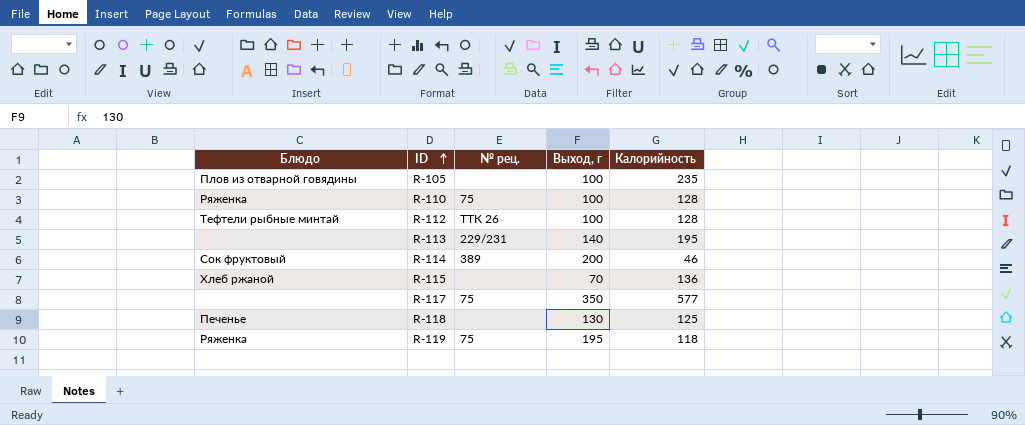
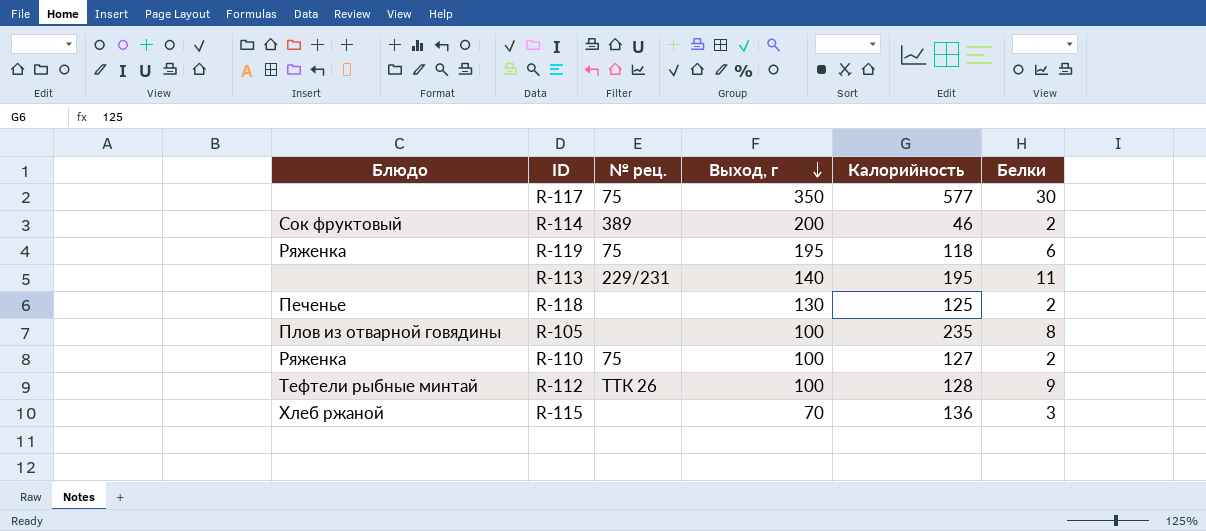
row order: ID ascending -> Выход, г descending
column Белки | position: none -> 6
R-110 | Калорийность: 128 -> 127

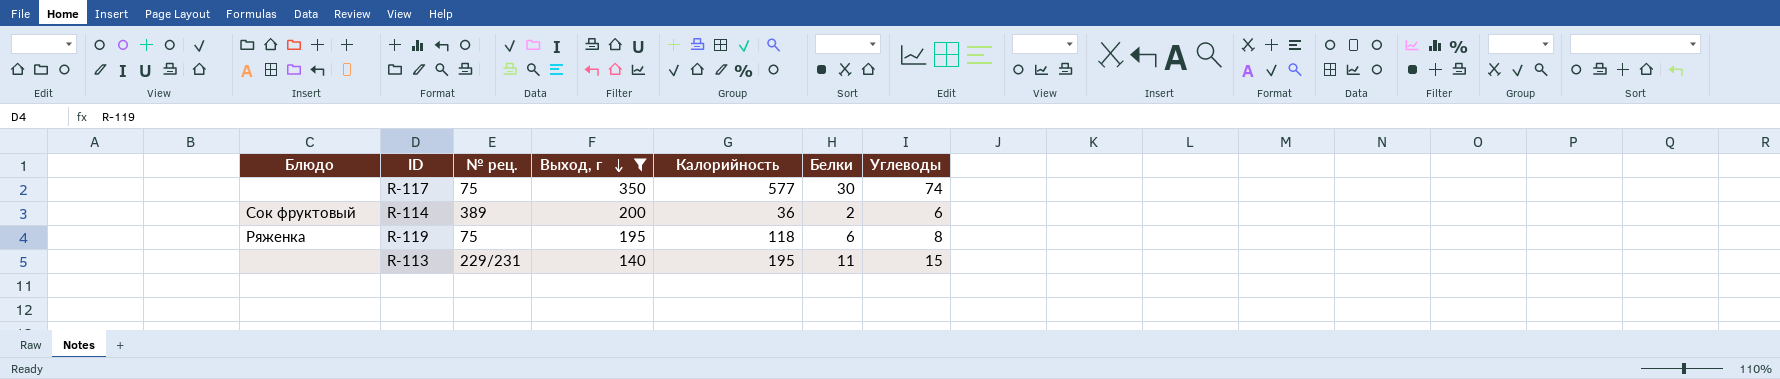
filter: none -> Выход, г >= 140
column Углеводы | position: none -> 7
R-114 | Калорийность: 46 -> 36

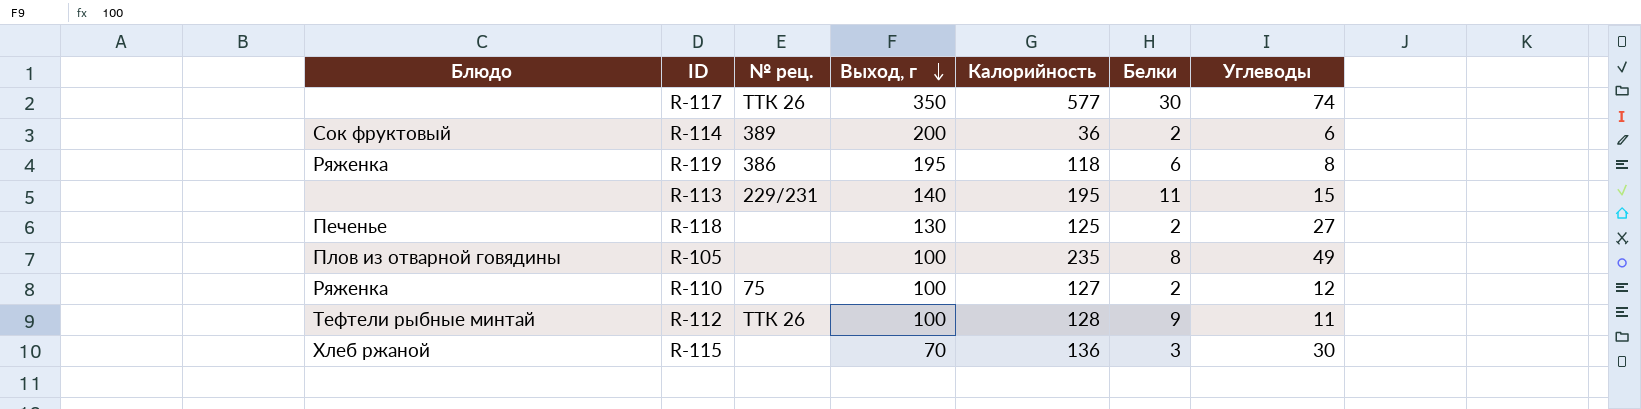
filter: Выход, г >= 140 -> none
R-117 | № рец.: 75 -> ТТК 26
R-119 | № рец.: 75 -> 386

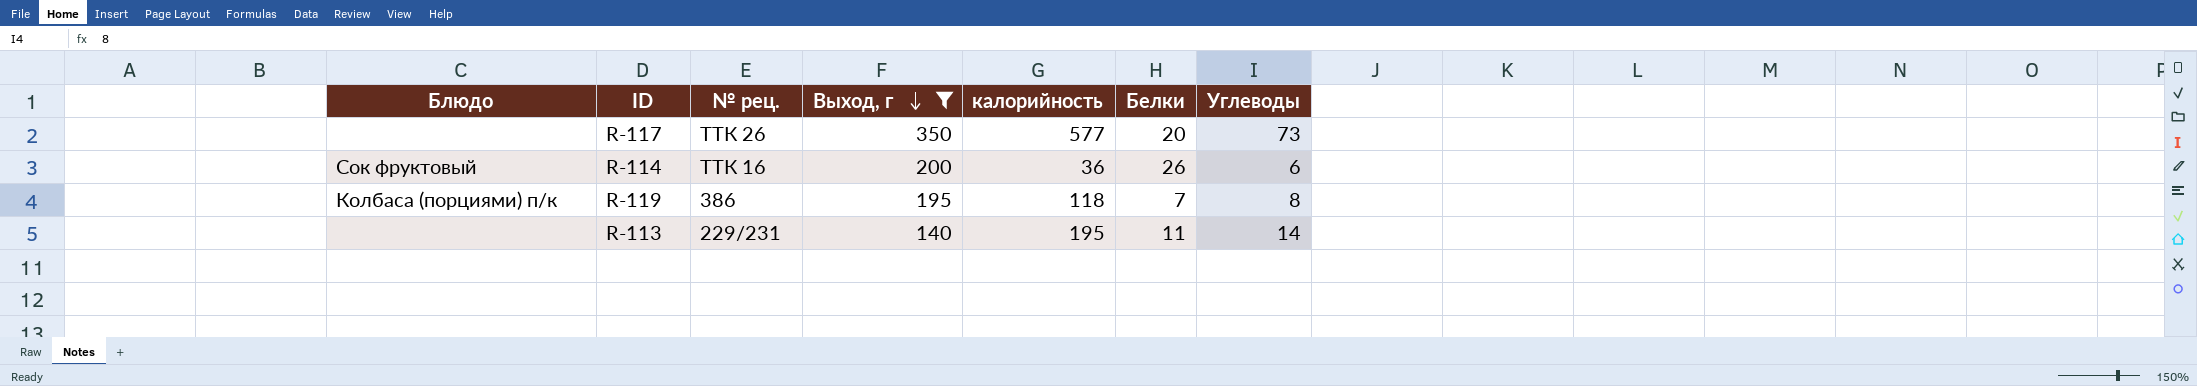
filter: none -> Выход, г >= 140
column name: Калорийность -> калорийность
R-117 | Белки: 30 -> 20
R-117 | Углеводы: 74 -> 73
R-114 | № рец.: 389 -> ТТК 16
R-114 | Белки: 2 -> 26
R-119 | Блюдо: Ряженка -> Колбаса (порциями) п/к
R-119 | Белки: 6 -> 7
R-113 | Углеводы: 15 -> 14

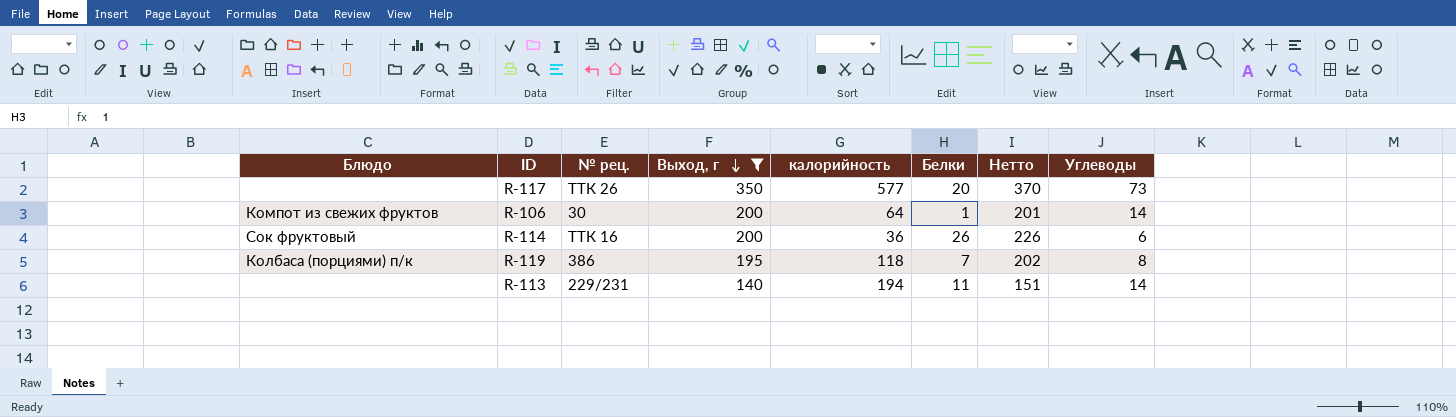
column Нетто | formula: none -> [Выход, г] + [Белки]
row R-106: none -> Компот из свежих фруктов | 30 | 200 | 64 | 1 | 201 | 14
R-113 | калорийность: 195 -> 194

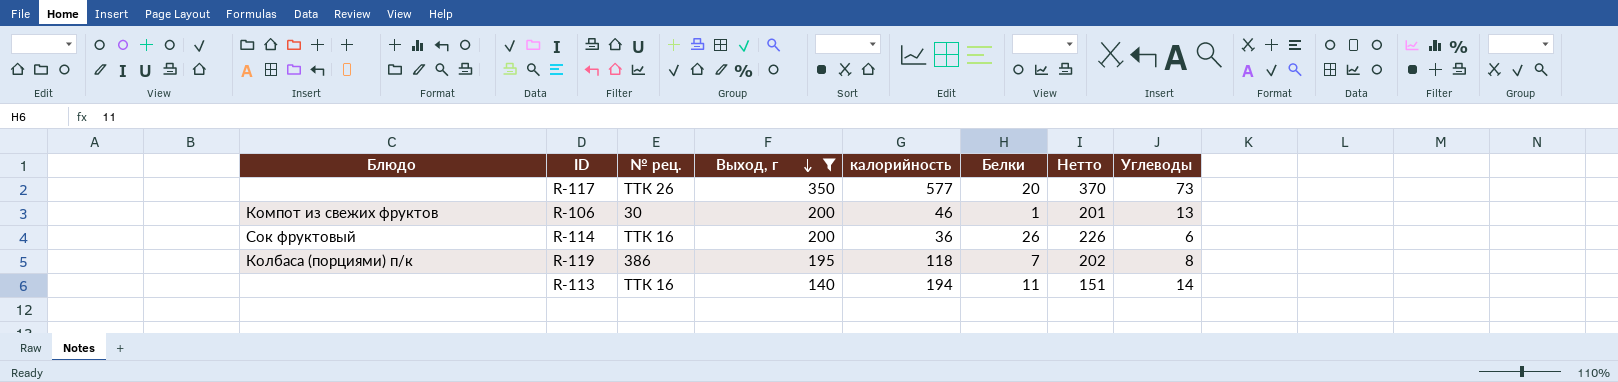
R-106 | калорийность: 64 -> 46
R-106 | Углеводы: 14 -> 13
R-113 | № рец.: 229/231 -> ТТК 16

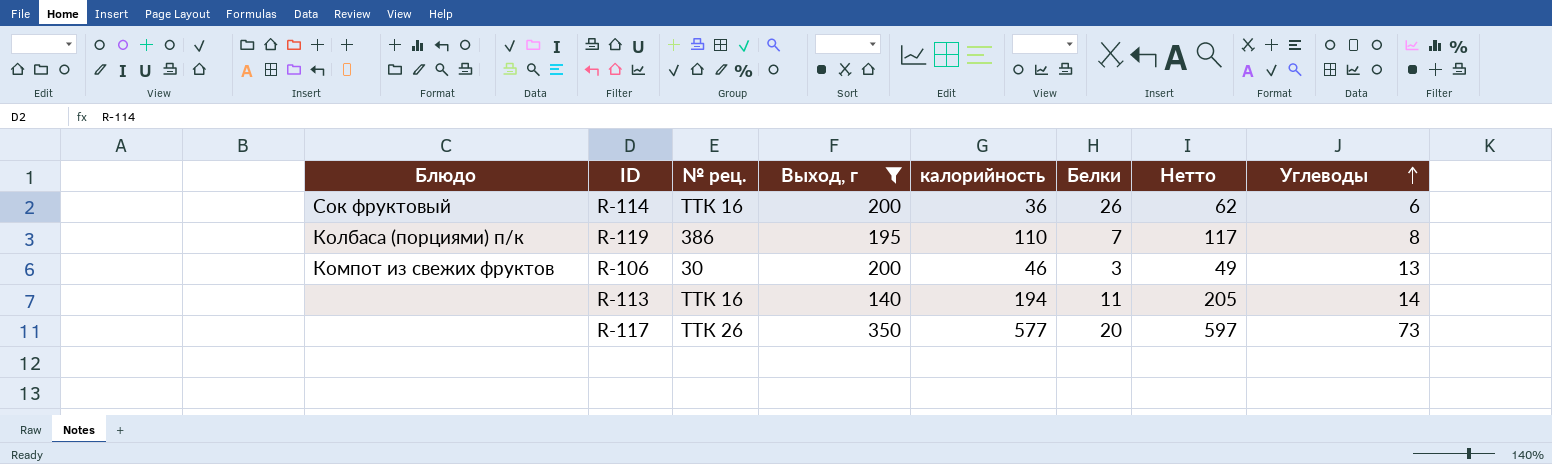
row order: Выход, г descending -> Углеводы ascending
column Нетто | formula: [Выход, г] + [Белки] -> [калорийность] + [Белки]
R-119 | калорийность: 118 -> 110
R-106 | Белки: 1 -> 3

